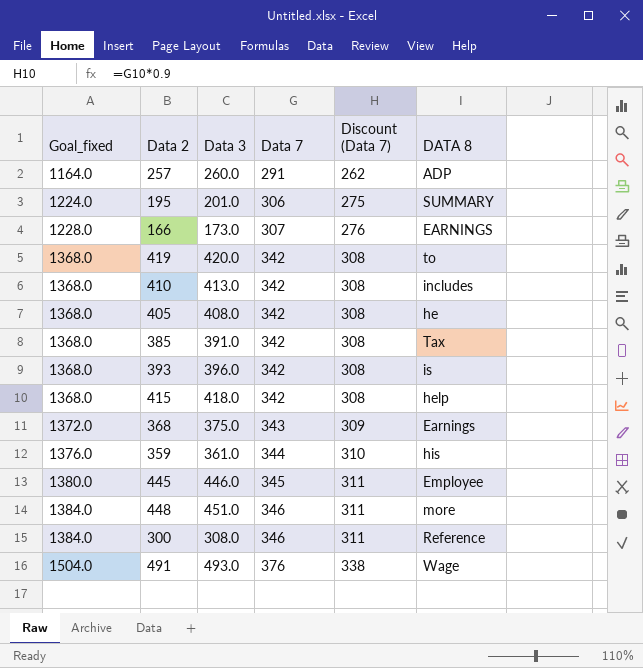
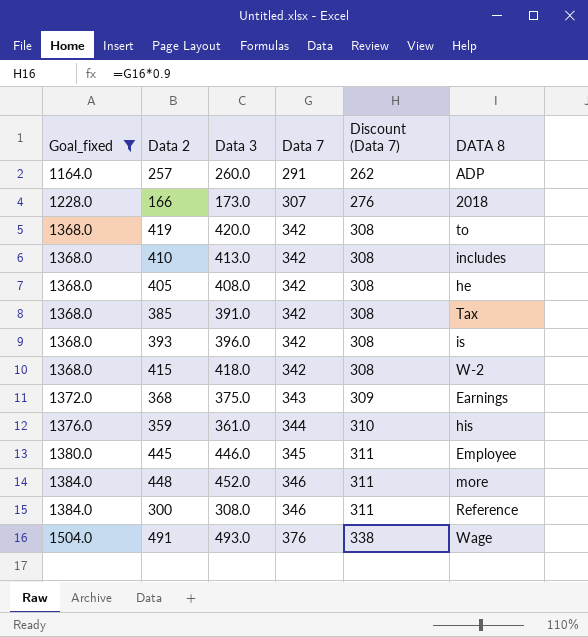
filter: none -> Goal_fixed != 1224.0
166 | DATA 8: EARNINGS -> 2018
415 | DATA 8: help -> W-2
448 | Data 3: 451.0 -> 452.0

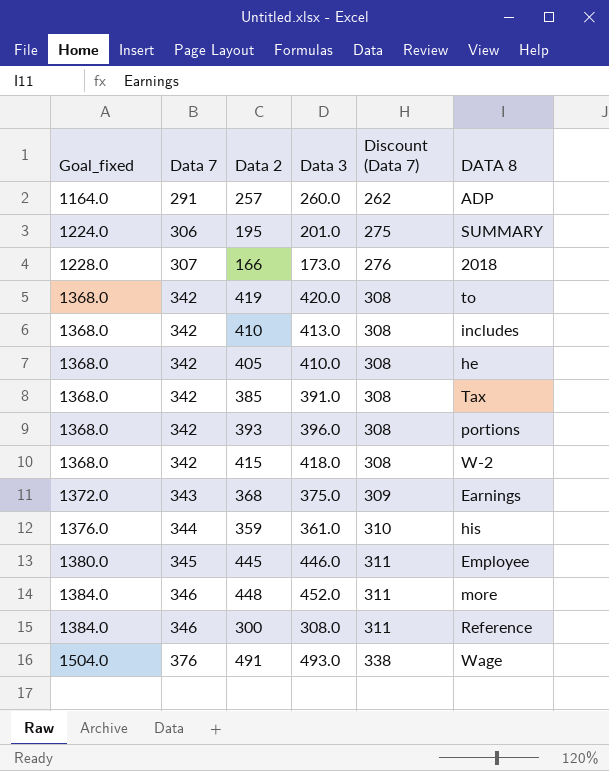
filter: Goal_fixed != 1224.0 -> none
column Data 7 | position: 4 -> 2
405 | Data 3: 408.0 -> 410.0
393 | DATA 8: is -> portions

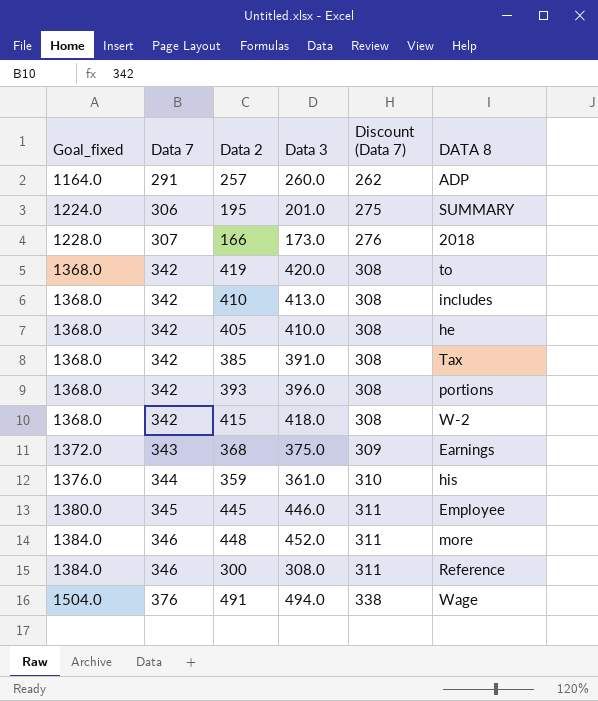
491 | Data 3: 493.0 -> 494.0

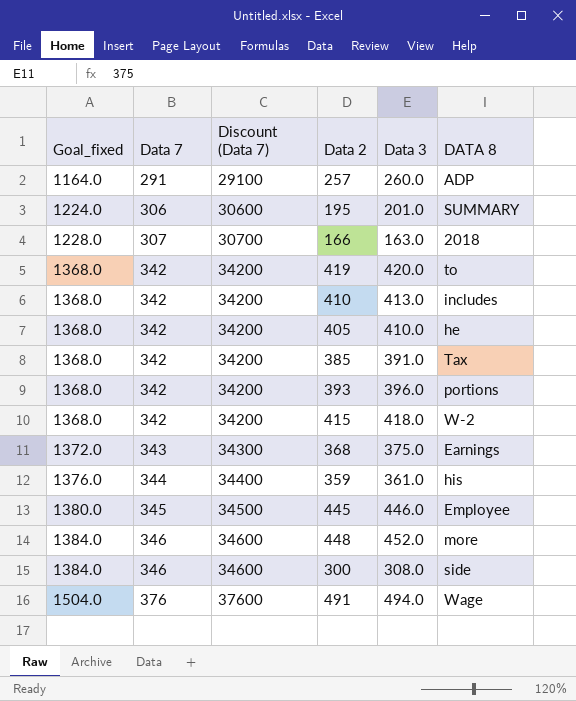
column Discount (Data 7) | formula: [Data 7] * 0.9 -> [Data 7] * 100
column Discount (Data 7) | position: 5 -> 3
166 | Data 3: 173.0 -> 163.0
300 | DATA 8: Reference -> side

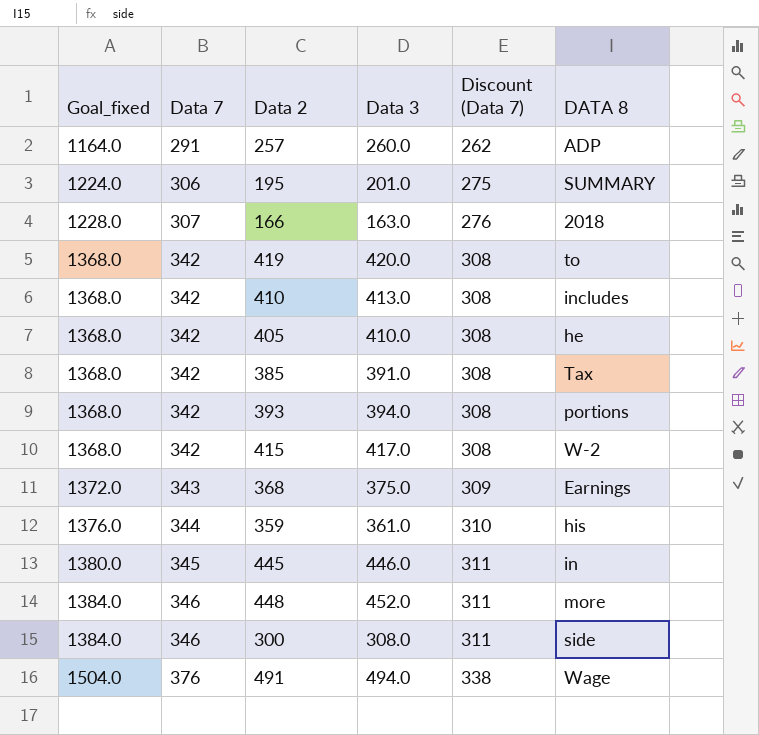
column Discount (Data 7) | formula: [Data 7] * 100 -> [Data 7] * 0.9
column Discount (Data 7) | position: 3 -> 5
393 | Data 3: 396.0 -> 394.0
415 | Data 3: 418.0 -> 417.0
445 | DATA 8: Employee -> in

